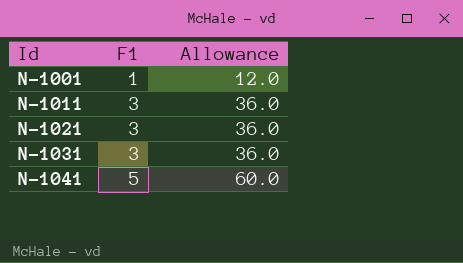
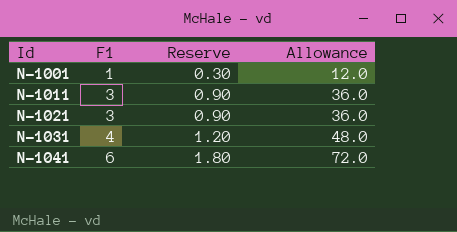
column Reserve | formula: none -> [F1] * 0.3
N-1031 | F1: 3 -> 4
N-1031 | Allowance: 36.0 -> 48.0
N-1041 | F1: 5 -> 6
N-1041 | Allowance: 60.0 -> 72.0

